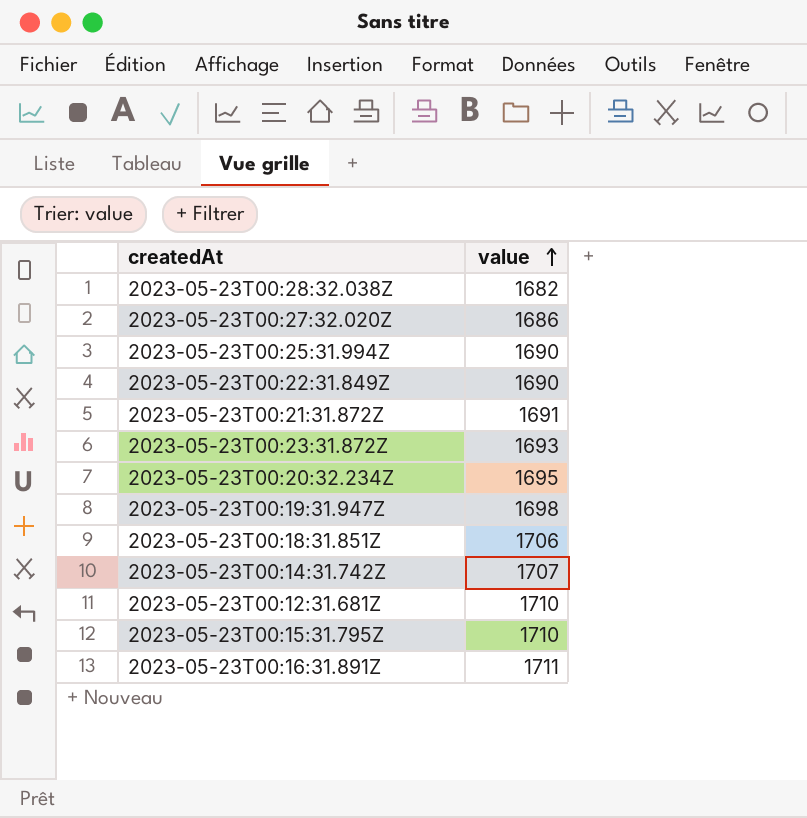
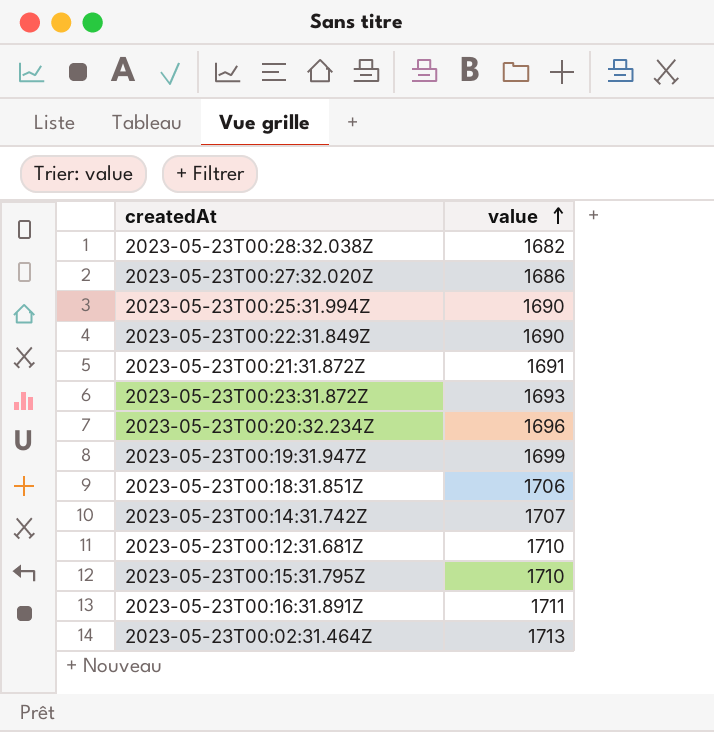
2023-05-23T00:20:32.234Z | value: 1695 -> 1696
2023-05-23T00:19:31.947Z | value: 1698 -> 1699
row 2023-05-23T00:02:31.464Z: none -> 1713

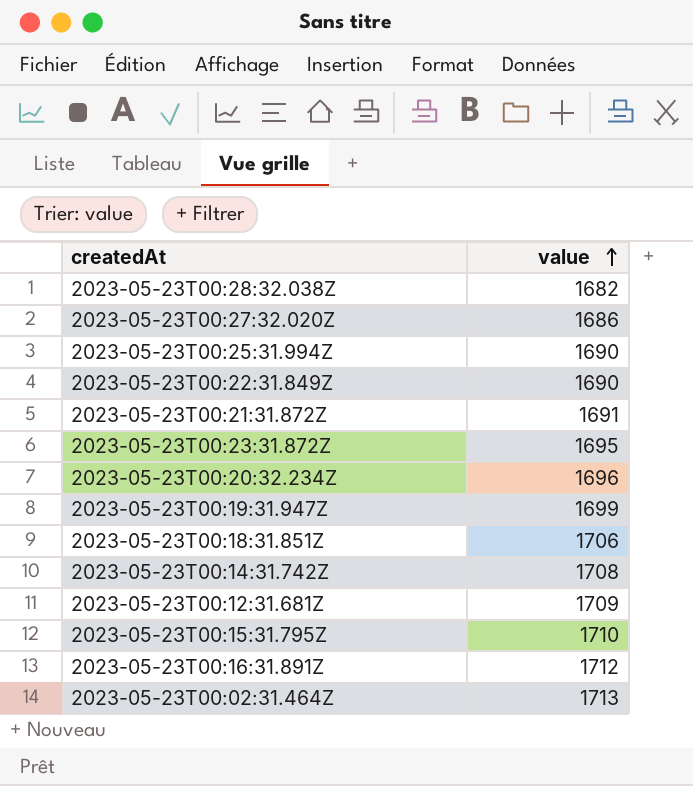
2023-05-23T00:23:31.872Z | value: 1693 -> 1695
2023-05-23T00:14:31.742Z | value: 1707 -> 1708
2023-05-23T00:12:31.681Z | value: 1710 -> 1709
2023-05-23T00:16:31.891Z | value: 1711 -> 1712

